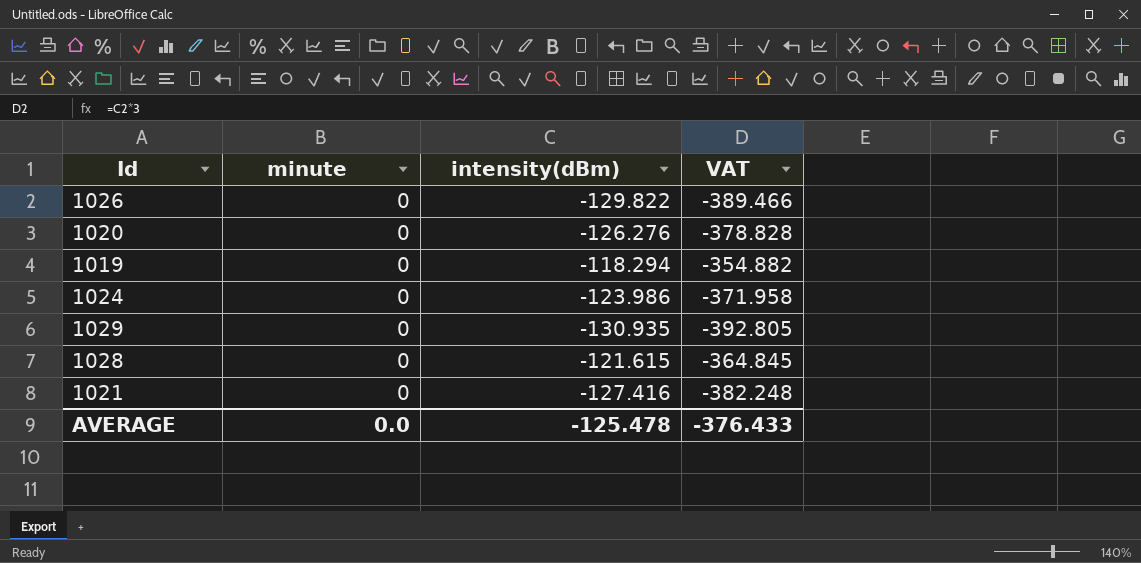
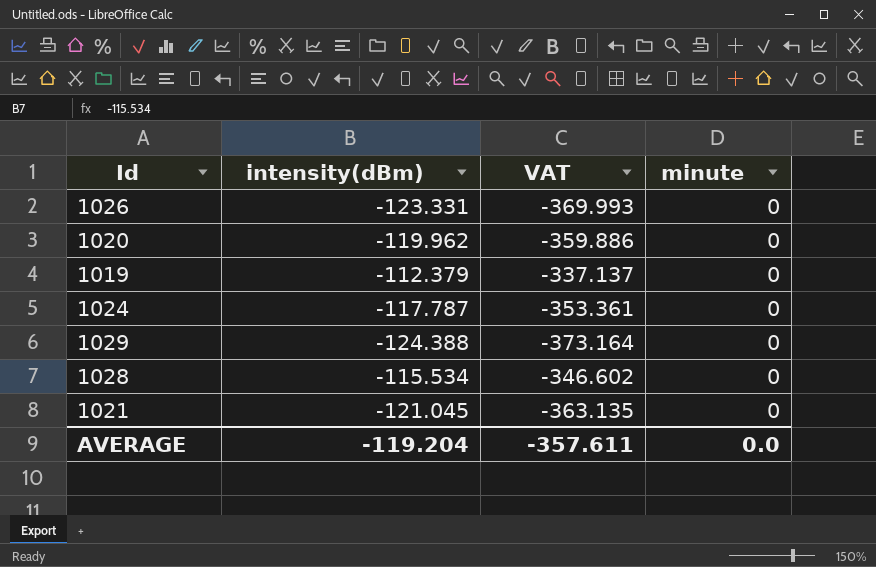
column minute | position: 2 -> 4
1026 | intensity(dBm): -129.822 -> -123.331
1026 | VAT: -389.466 -> -369.993
1020 | intensity(dBm): -126.276 -> -119.962
1020 | VAT: -378.828 -> -359.886
1019 | intensity(dBm): -118.294 -> -112.379
1019 | VAT: -354.882 -> -337.137
1024 | intensity(dBm): -123.986 -> -117.787
1024 | VAT: -371.958 -> -353.361
1029 | intensity(dBm): -130.935 -> -124.388
1029 | VAT: -392.805 -> -373.164
1028 | intensity(dBm): -121.615 -> -115.534
1028 | VAT: -364.845 -> -346.602
1021 | intensity(dBm): -127.416 -> -121.045
1021 | VAT: -382.248 -> -363.135
AVERAGE | intensity(dBm): -125.478 -> -119.204
AVERAGE | VAT: -376.433 -> -357.611

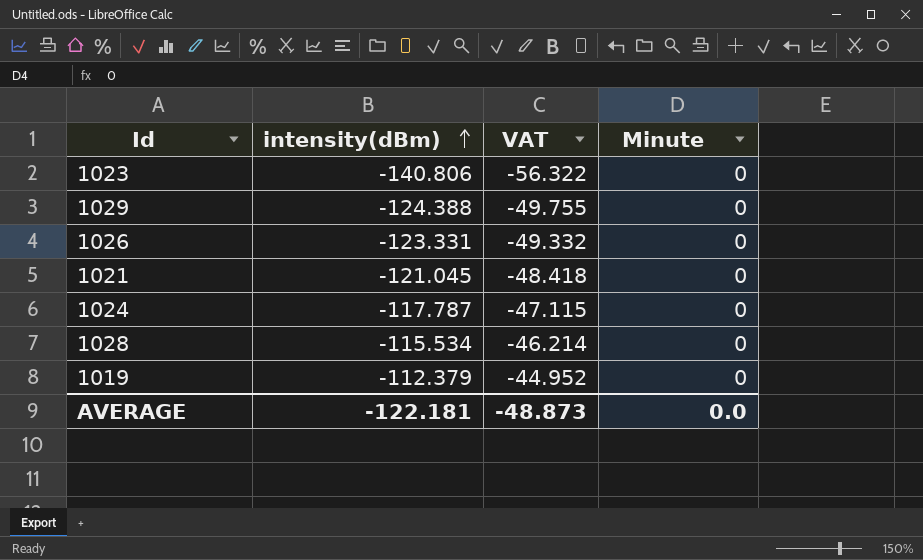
row order: none -> intensity(dBm) ascending
column VAT | formula: [intensity(dBm)] * 3 -> [intensity(dBm)] * 0.4
column name: minute -> Minute
row 1020: -119.962 | -359.886 | 0 -> none
row 1023: none -> -140.806 | -56.322 | 0
AVERAGE | intensity(dBm): -119.204 -> -122.181
AVERAGE | VAT: -357.611 -> -48.873

